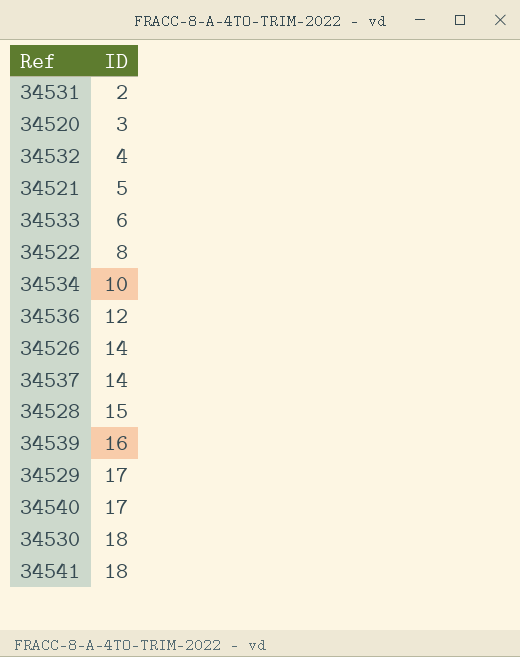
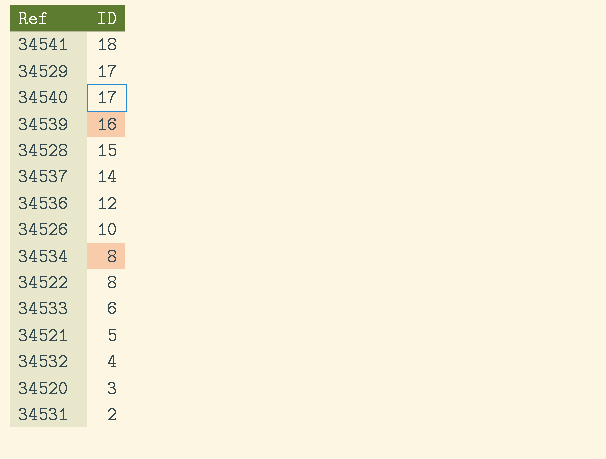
row order: ID ascending -> ID descending
row 34530: 18 -> none
34526 | ID: 14 -> 10
34534 | ID: 10 -> 8

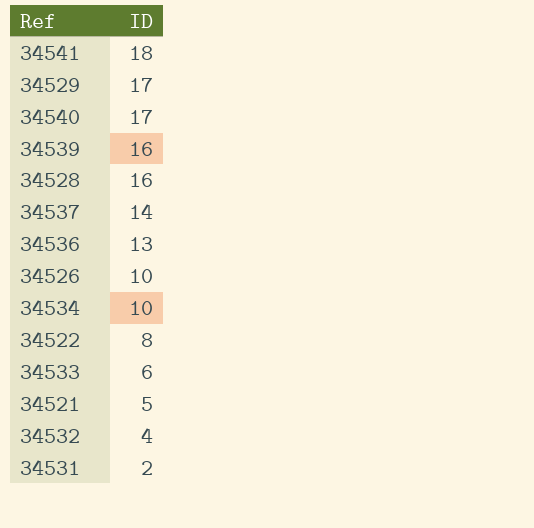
row 34520: 3 -> none
34528 | ID: 15 -> 16
34536 | ID: 12 -> 13
34534 | ID: 8 -> 10

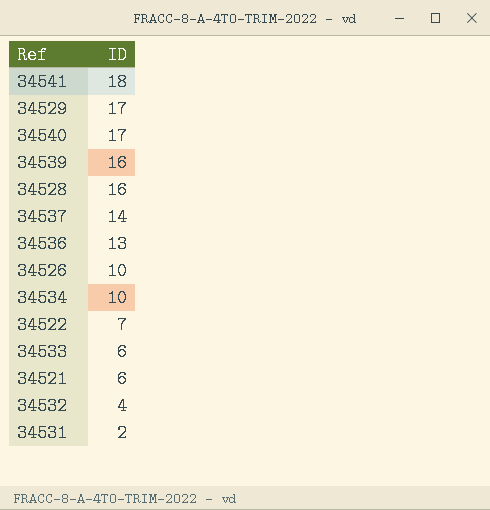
34522 | ID: 8 -> 7
34521 | ID: 5 -> 6

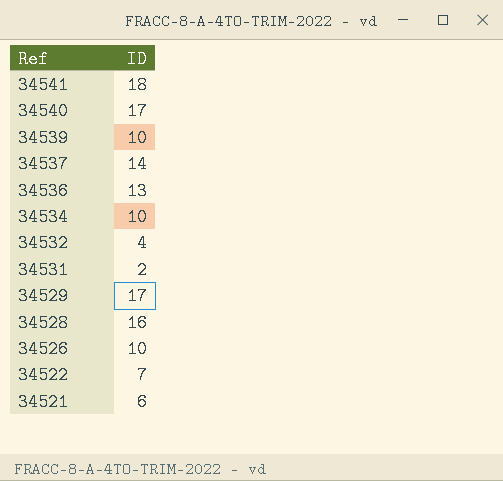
row order: ID descending -> Ref descending
row 34533: 6 -> none
34539 | ID: 16 -> 10

